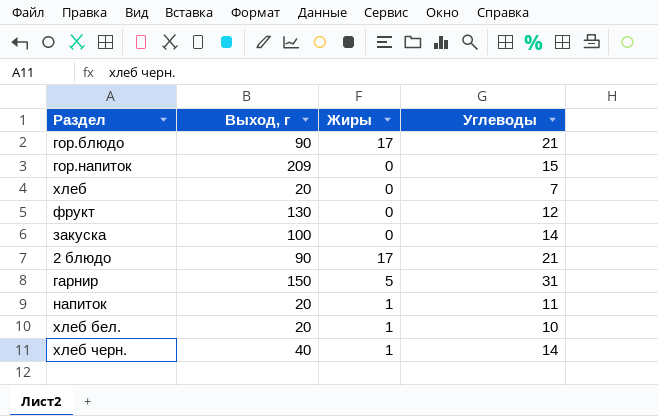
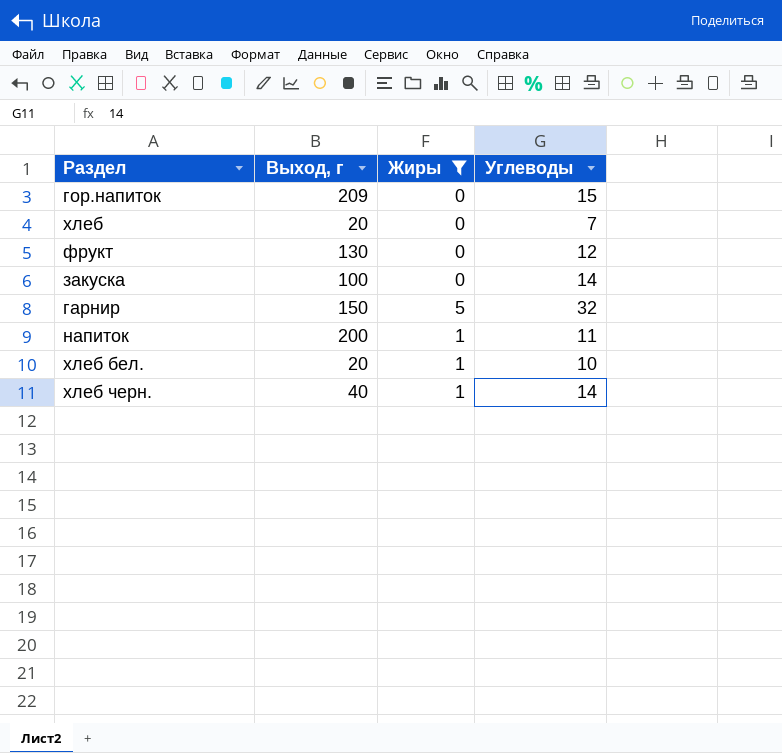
filter: none -> Жиры != 17
гарнир | Углеводы: 31 -> 32
напиток | Выход, г: 20 -> 200

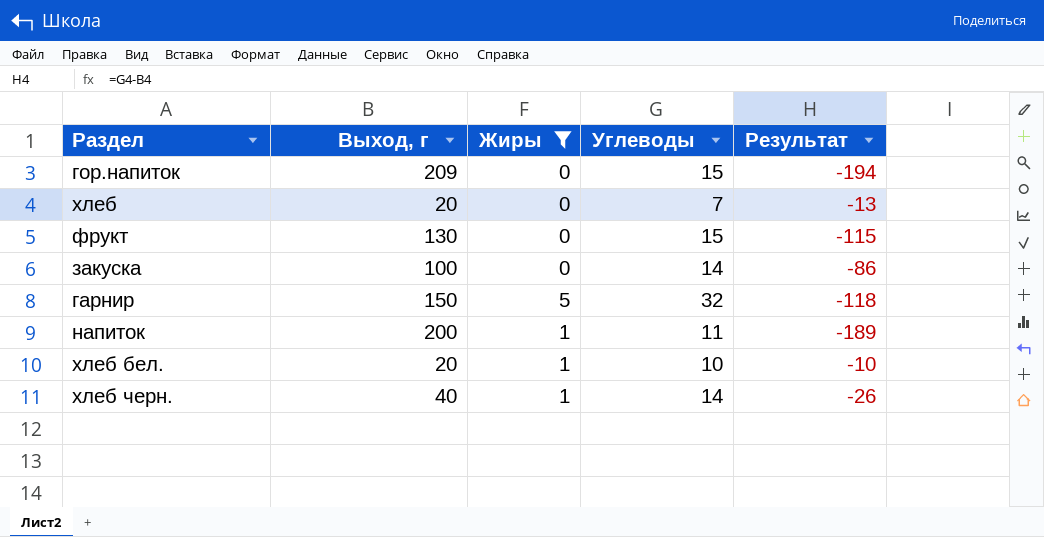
column Результат | formula: none -> [Углеводы] - [Выход, г]
фрукт | Углеводы: 12 -> 15

